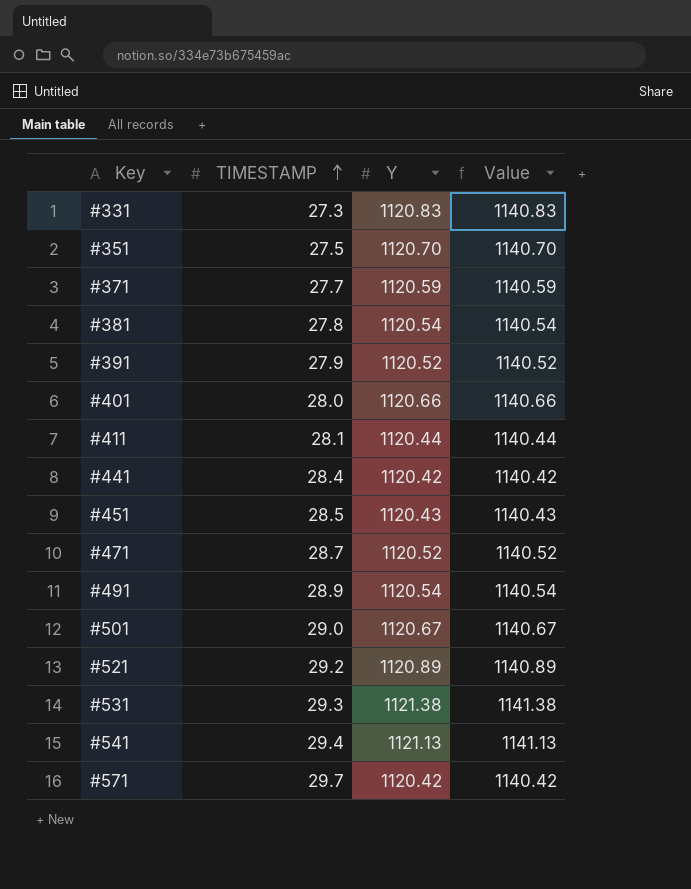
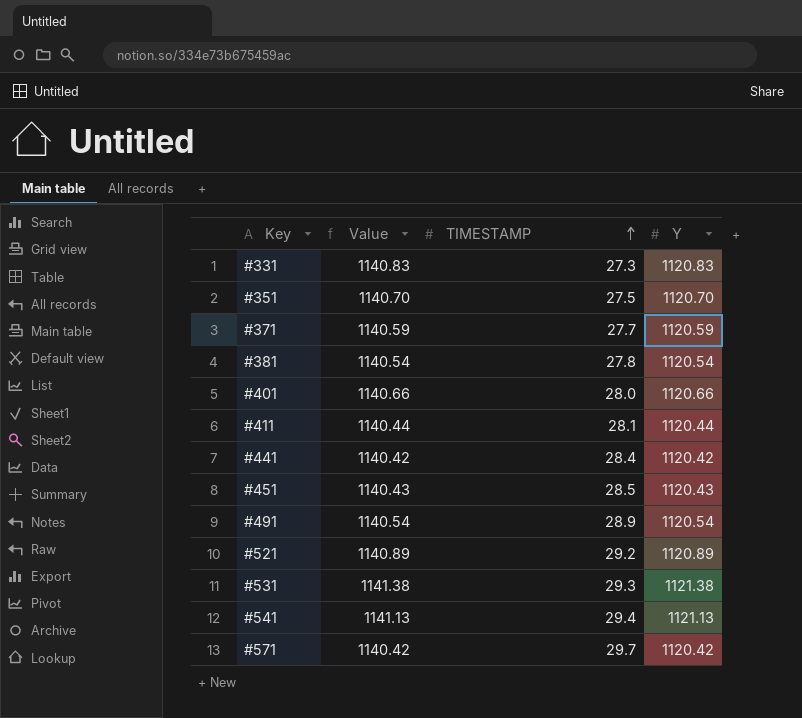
column Value | position: 4 -> 2
row #391: 27.9 | 1120.52 | 1140.52 -> none
row #471: 28.7 | 1120.52 | 1140.52 -> none
row #501: 29.0 | 1120.67 | 1140.67 -> none

